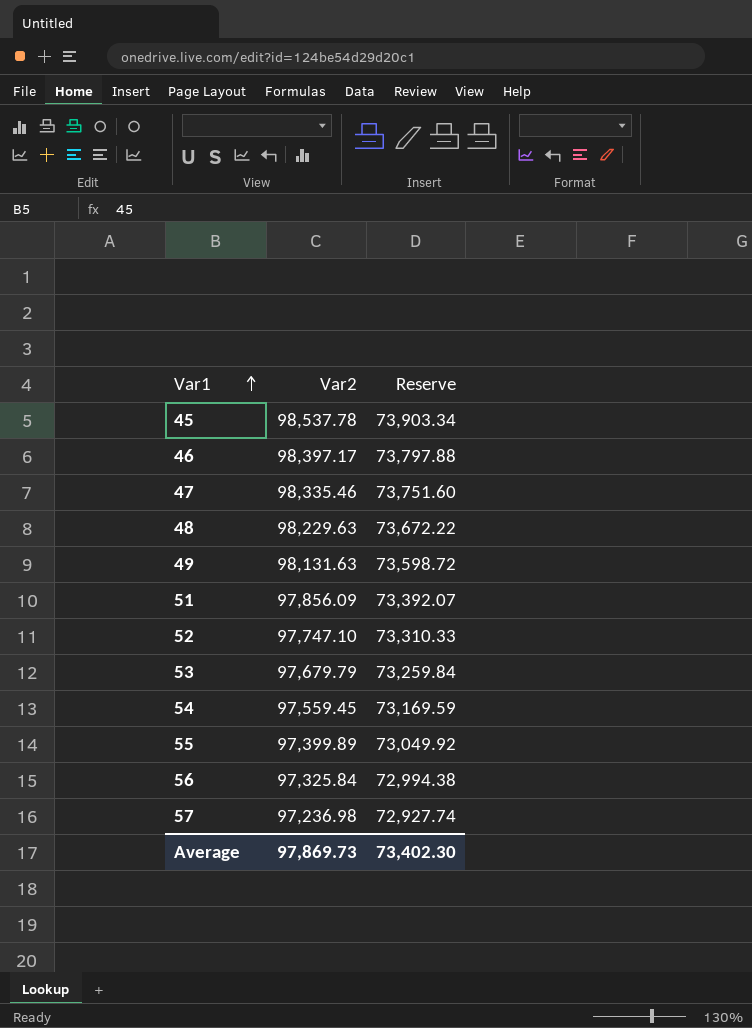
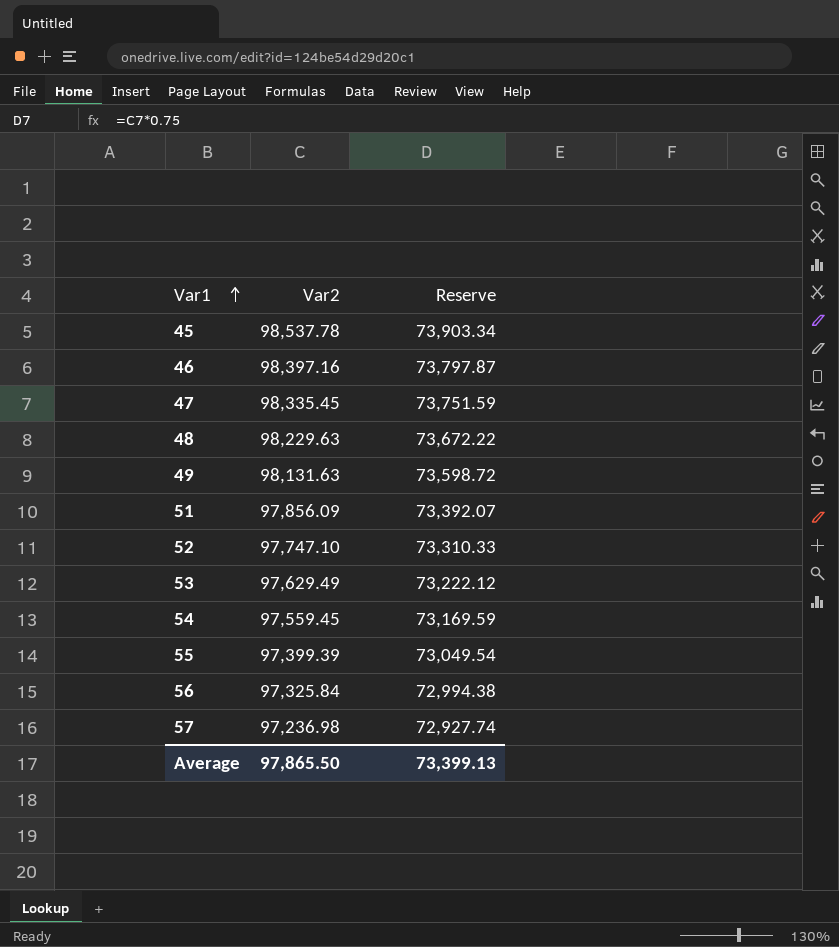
46 | Var2: 98,397.17 -> 98,397.16
46 | Reserve: 73,797.88 -> 73,797.87
47 | Var2: 98,335.46 -> 98,335.45
47 | Reserve: 73,751.60 -> 73,751.59
53 | Var2: 97,679.79 -> 97,629.49
53 | Reserve: 73,259.84 -> 73,222.12
55 | Var2: 97,399.89 -> 97,399.39
55 | Reserve: 73,049.92 -> 73,049.54
Average | Var2: 97,869.73 -> 97,865.50
Average | Reserve: 73,402.30 -> 73,399.13

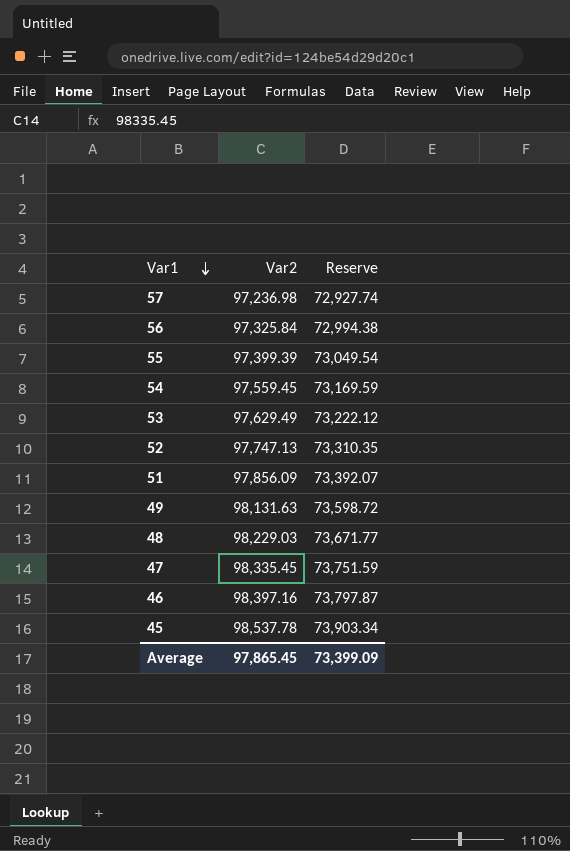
row order: Var1 ascending -> Var1 descending
52 | Var2: 97,747.10 -> 97,747.13
52 | Reserve: 73,310.33 -> 73,310.35
48 | Var2: 98,229.63 -> 98,229.03
48 | Reserve: 73,672.22 -> 73,671.77
Average | Var2: 97,865.50 -> 97,865.45
Average | Reserve: 73,399.13 -> 73,399.09

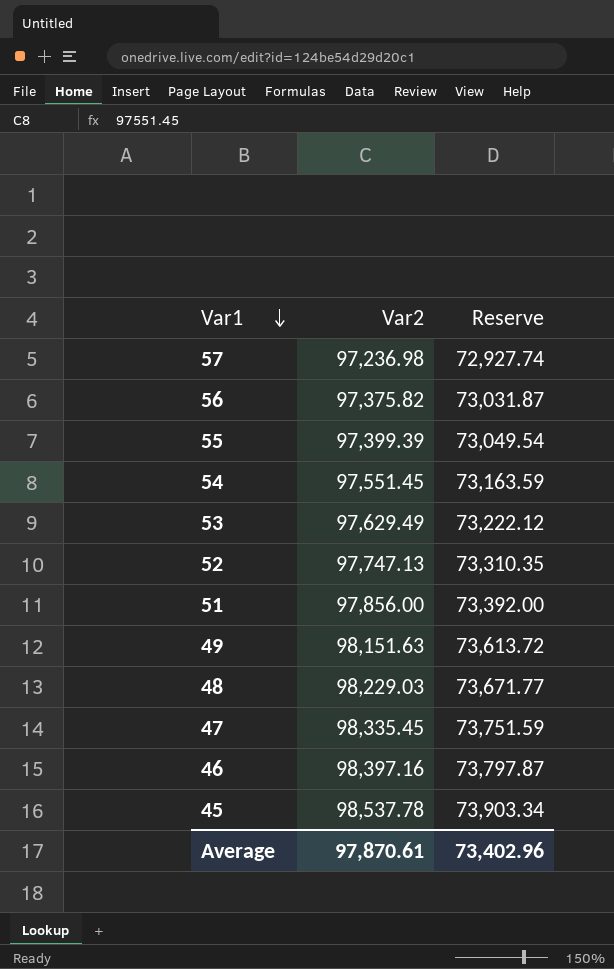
56 | Var2: 97,325.84 -> 97,375.82
56 | Reserve: 72,994.38 -> 73,031.87
54 | Var2: 97,559.45 -> 97,551.45
54 | Reserve: 73,169.59 -> 73,163.59
51 | Var2: 97,856.09 -> 97,856.00
51 | Reserve: 73,392.07 -> 73,392.00
49 | Var2: 98,131.63 -> 98,151.63
49 | Reserve: 73,598.72 -> 73,613.72
Average | Var2: 97,865.45 -> 97,870.61
Average | Reserve: 73,399.09 -> 73,402.96

